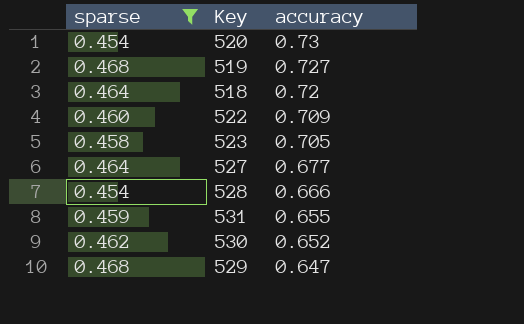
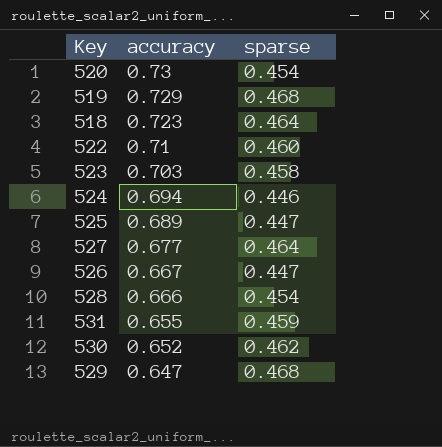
filter: sparse >= 0.454 -> none
column sparse | position: 1 -> 3
519 | accuracy: 0.727 -> 0.729
518 | accuracy: 0.72 -> 0.723
522 | accuracy: 0.709 -> 0.71
523 | accuracy: 0.705 -> 0.703

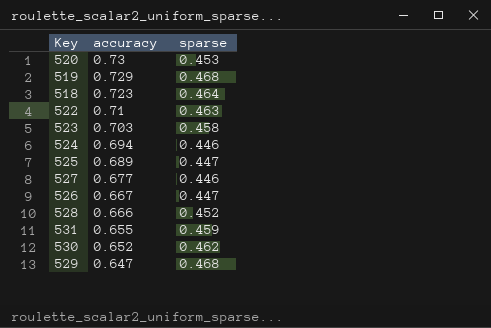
520 | sparse: 0.454 -> 0.453
522 | sparse: 0.460 -> 0.463
527 | sparse: 0.464 -> 0.446
528 | sparse: 0.454 -> 0.452

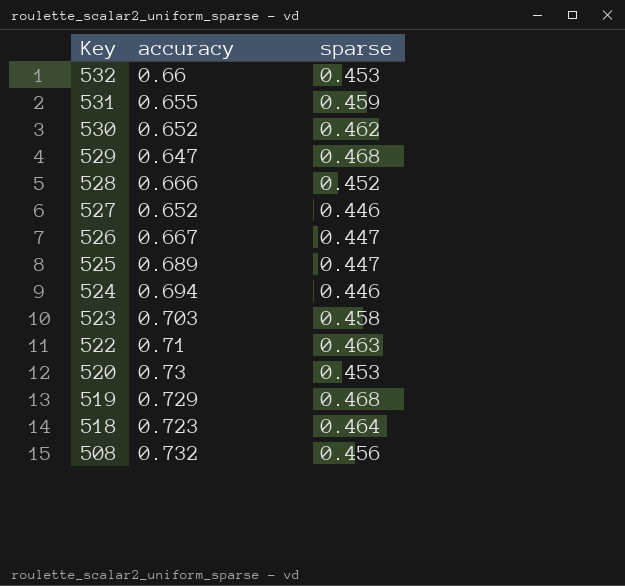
row order: accuracy descending -> Key descending
row 532: none -> 0.66 | 0.453
527 | accuracy: 0.677 -> 0.652
row 508: none -> 0.732 | 0.456

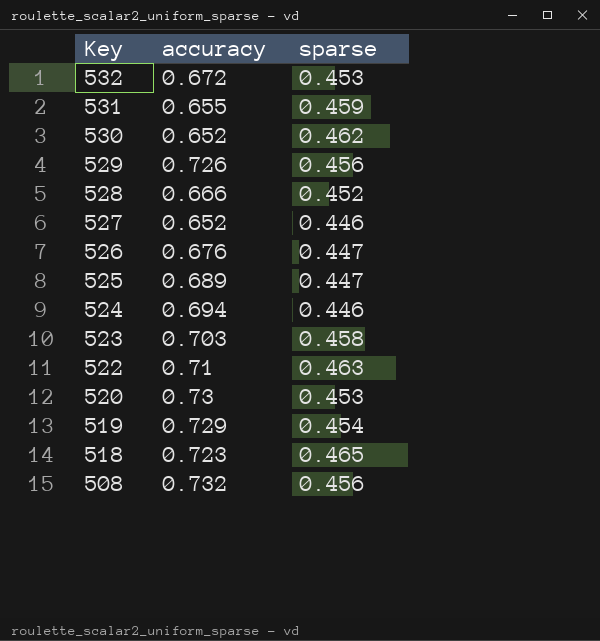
532 | accuracy: 0.66 -> 0.672
529 | accuracy: 0.647 -> 0.726
529 | sparse: 0.468 -> 0.456
526 | accuracy: 0.667 -> 0.676
519 | sparse: 0.468 -> 0.454
518 | sparse: 0.464 -> 0.465

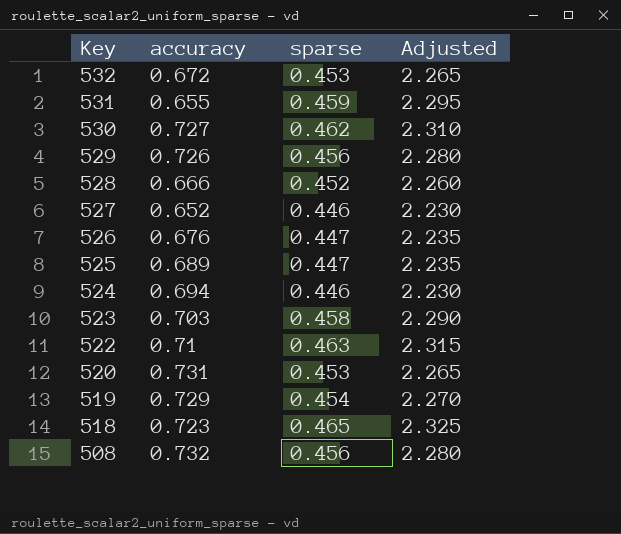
column Adjusted | formula: none -> [sparse] * 5
530 | accuracy: 0.652 -> 0.727
520 | accuracy: 0.73 -> 0.731

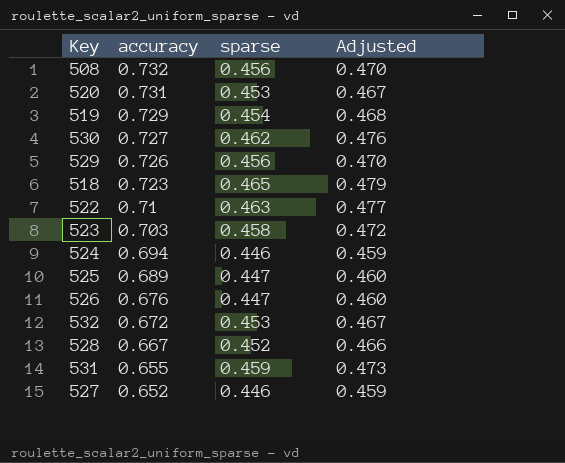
row order: Key descending -> accuracy descending
column Adjusted | formula: [sparse] * 5 -> [sparse] * 1.03
528 | accuracy: 0.666 -> 0.667

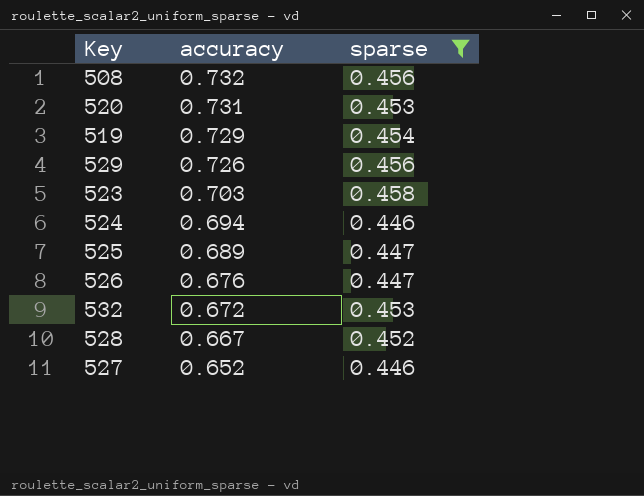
filter: none -> sparse <= 0.458
column Adjusted | formula: [sparse] * 1.03 -> none

